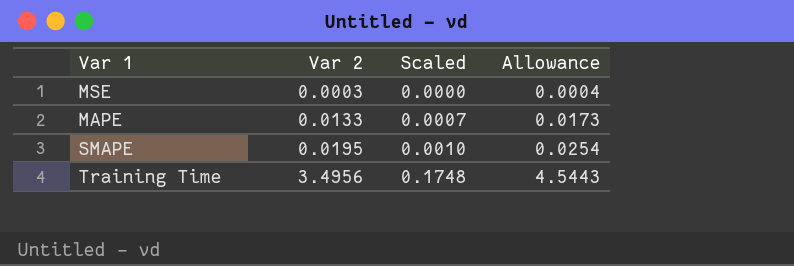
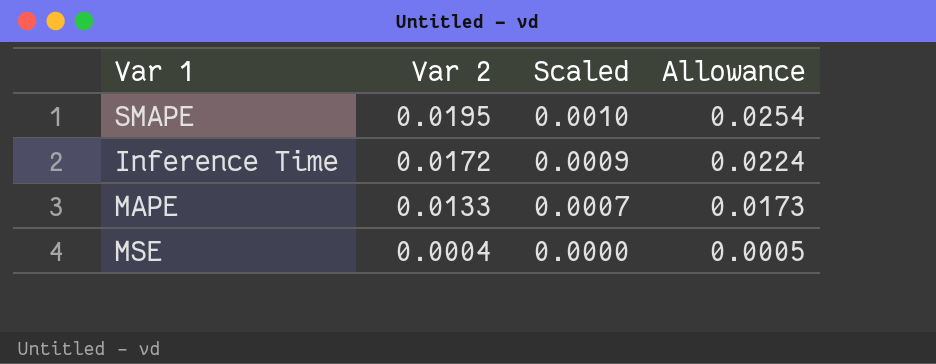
row order: Var 2 ascending -> Var 2 descending
row Training Time: 3.4956 | 0.1748 | 4.5443 -> none
row Inference Time: none -> 0.0172 | 0.0009 | 0.0224
MSE | Var 2: 0.0003 -> 0.0004
MSE | Allowance: 0.0004 -> 0.0005

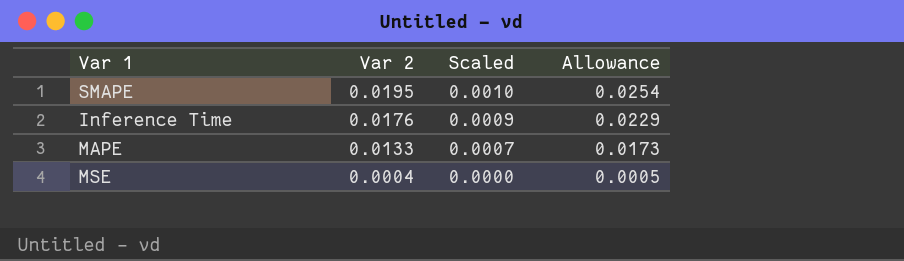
Inference Time | Var 2: 0.0172 -> 0.0176
Inference Time | Allowance: 0.0224 -> 0.0229

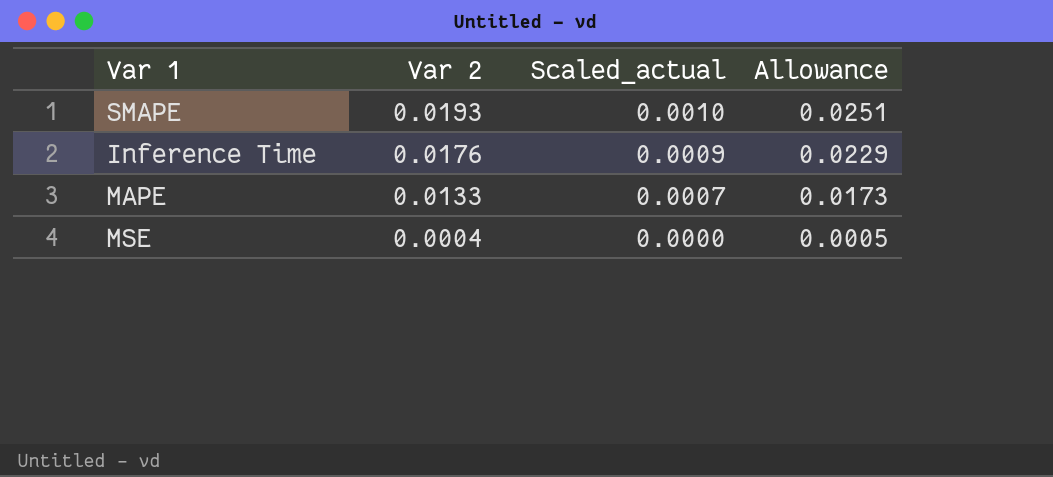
column name: Scaled -> Scaled_actual
SMAPE | Var 2: 0.0195 -> 0.0193
SMAPE | Allowance: 0.0254 -> 0.0251

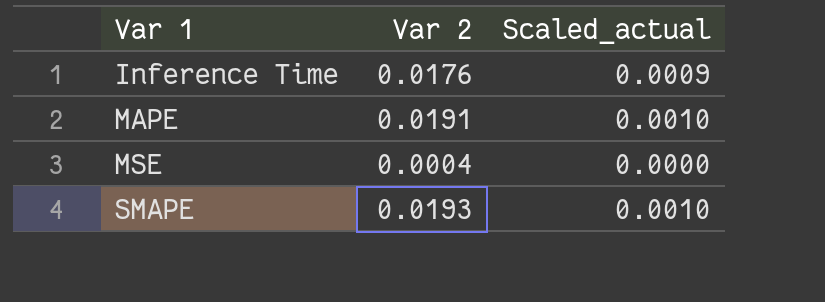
row order: Var 2 descending -> Var 1 ascending
column Allowance | formula: [Var 2] * 1.3 -> none
MAPE | Var 2: 0.0133 -> 0.0191
MAPE | Scaled_actual: 0.0007 -> 0.0010

